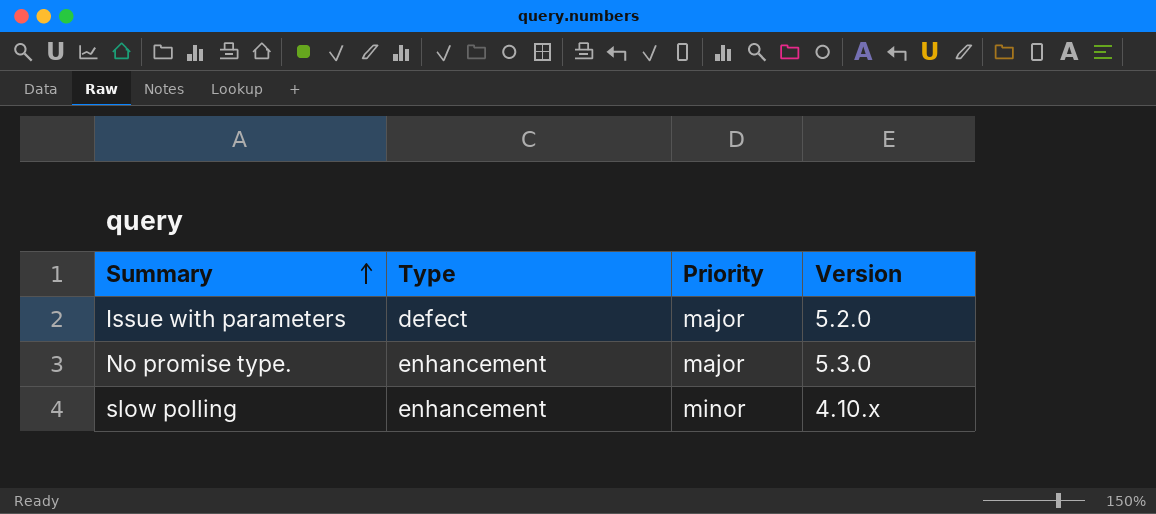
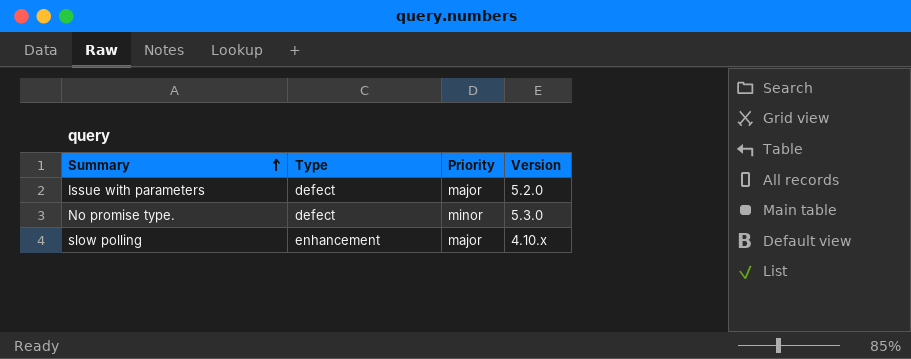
No promise type. | Type: enhancement -> defect
No promise type. | Priority: major -> minor
slow polling | Priority: minor -> major

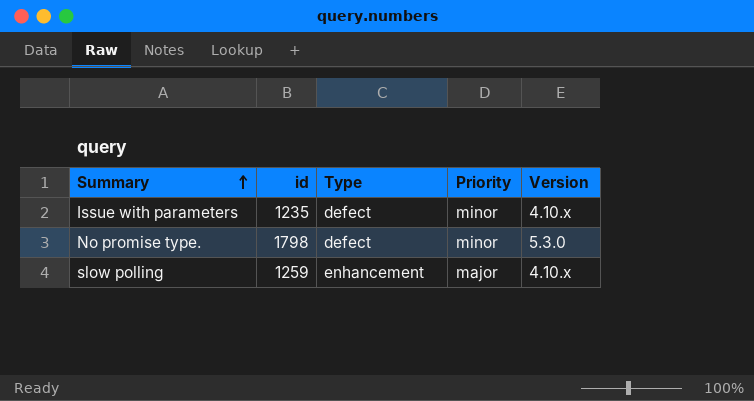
column id | position: none -> 2
Issue with parameters | Priority: major -> minor
Issue with parameters | Version: 5.2.0 -> 4.10.x

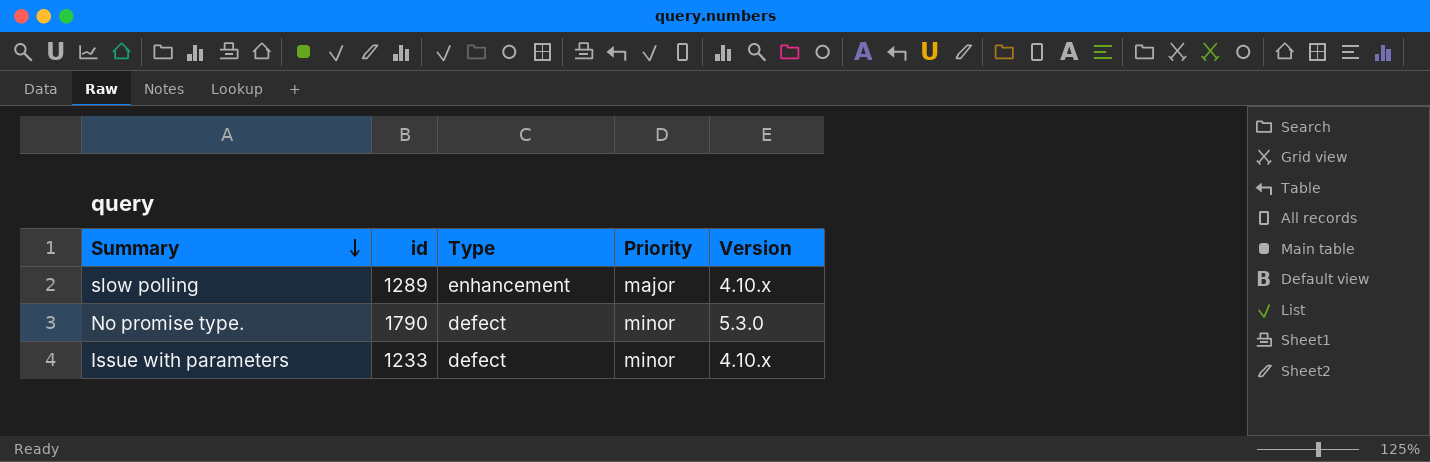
row order: Summary ascending -> Summary descending
slow polling | id: 1259 -> 1289
No promise type. | id: 1798 -> 1790
Issue with parameters | id: 1235 -> 1233

